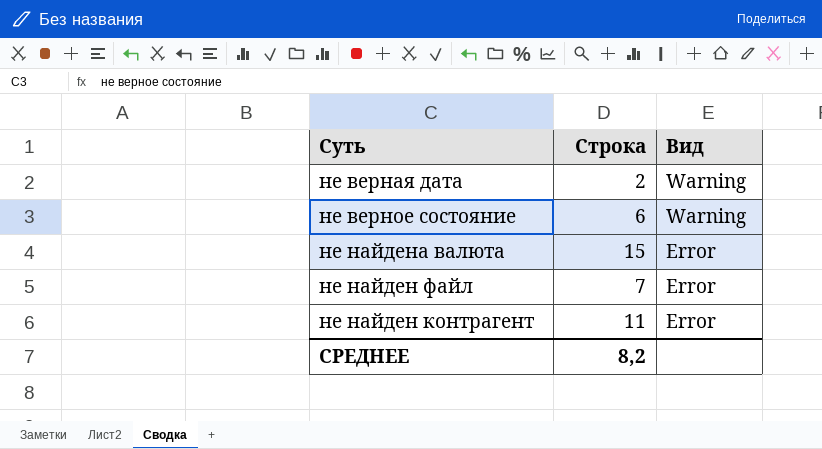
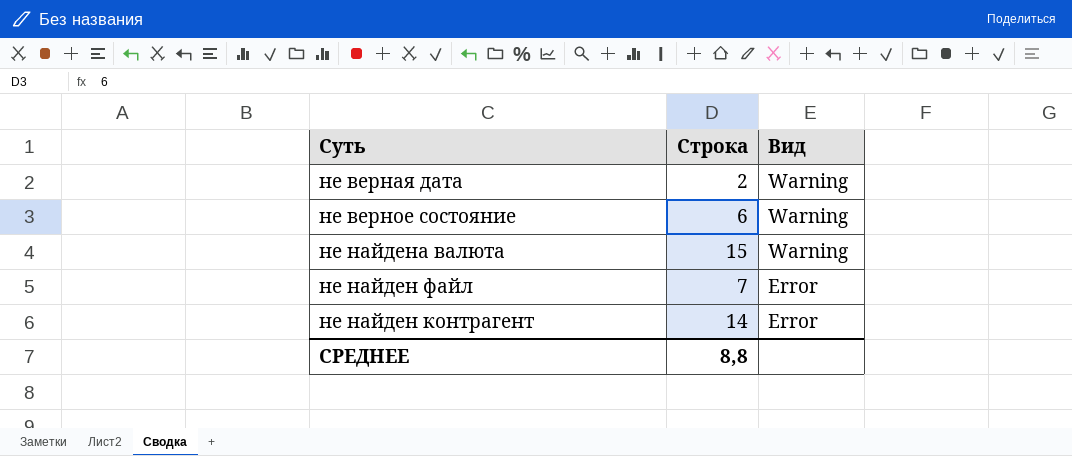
не найдена валюта | Вид: Error -> Warning
не найден контрагент | Строка: 11 -> 14
СРЕДНЕЕ | Строка: 8,2 -> 8,8

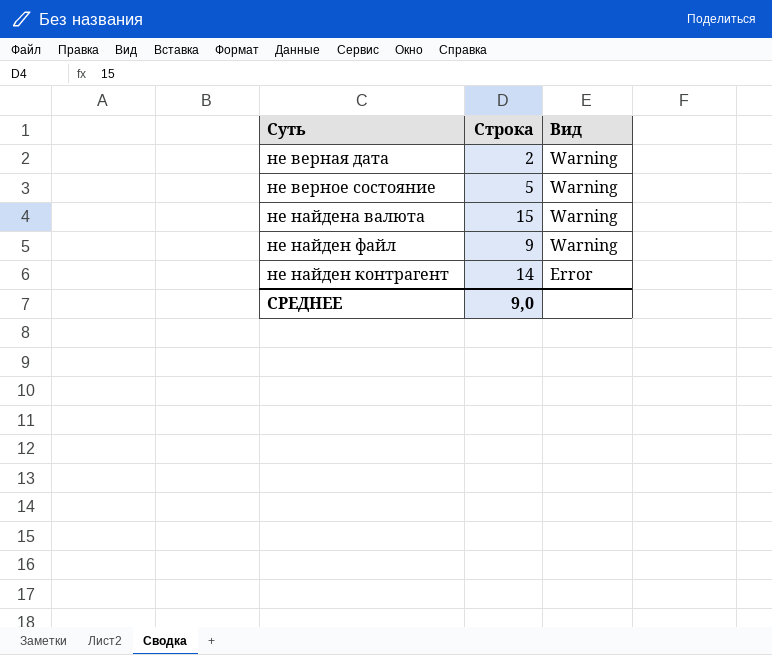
не верное состояние | Строка: 6 -> 5
не найден файл | Строка: 7 -> 9
не найден файл | Вид: Error -> Warning
СРЕДНЕЕ | Строка: 8,8 -> 9,0

